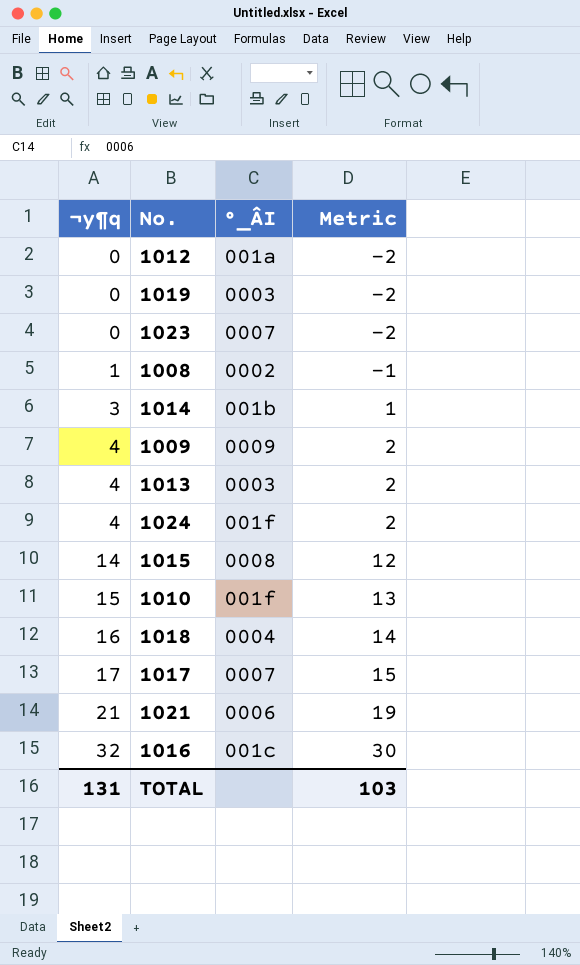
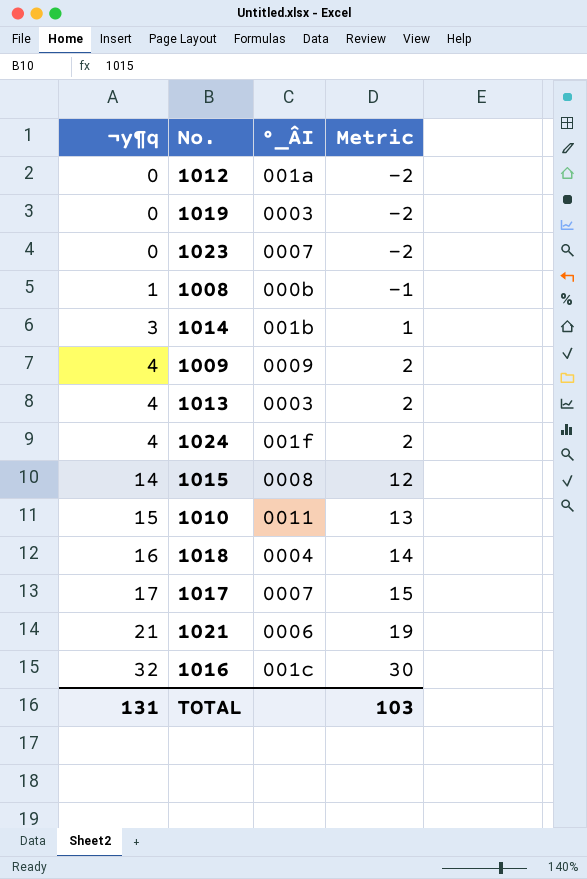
1008 | °_ÂI: 0002 -> 000b
1010 | °_ÂI: 001f -> 0011

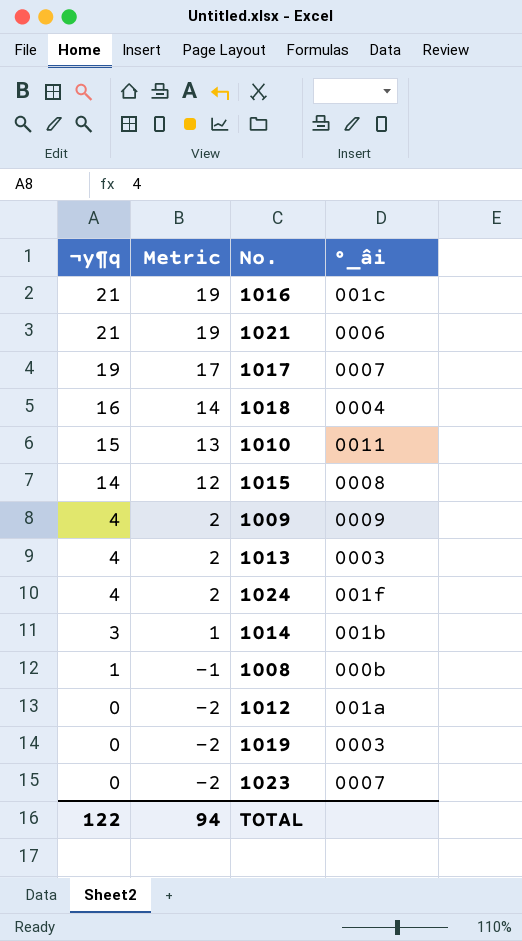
row order: ¬y¶q ascending -> ¬y¶q descending
column Metric | position: 4 -> 2
column name: °_ÂI -> °_âi
1016 | ¬y¶q: 32 -> 21
1016 | Metric: 30 -> 19
1017 | ¬y¶q: 17 -> 19
1017 | Metric: 15 -> 17
TOTAL | ¬y¶q: 131 -> 122
TOTAL | Metric: 103 -> 94

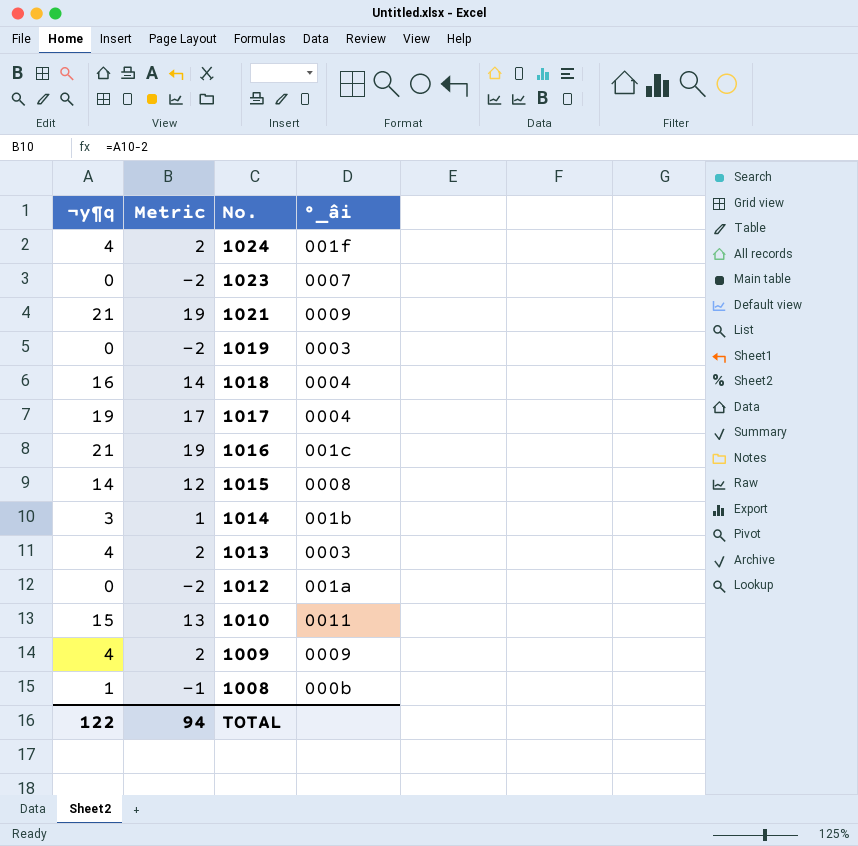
row order: ¬y¶q descending -> No. descending
1021 | °_âi: 0006 -> 0009
1017 | °_âi: 0007 -> 0004

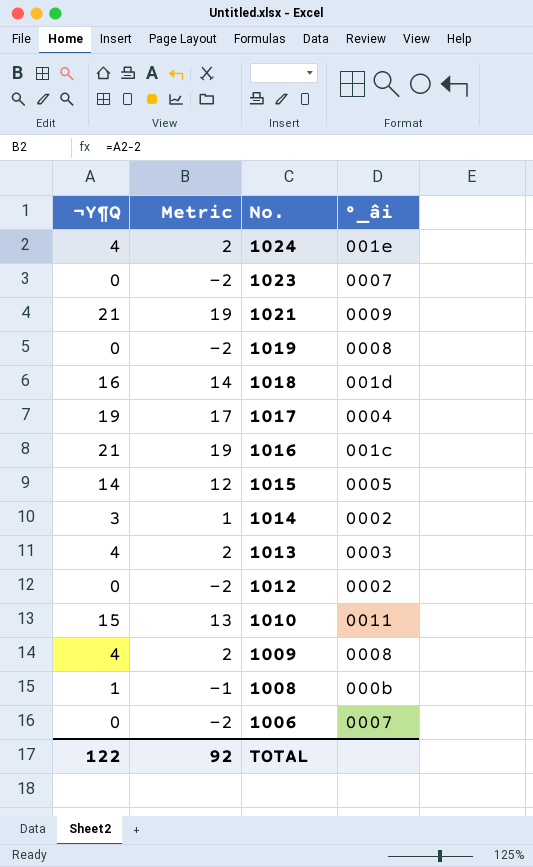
column name: ¬y¶q -> ¬Y¶Q
1024 | °_âi: 001f -> 001e
1019 | °_âi: 0003 -> 0008
1018 | °_âi: 0004 -> 001d
1015 | °_âi: 0008 -> 0005
1014 | °_âi: 001b -> 0002
1012 | °_âi: 001a -> 0002
1009 | °_âi: 0009 -> 0008
row 1006: none -> 0 | -2 | 0007
TOTAL | Metric: 94 -> 92

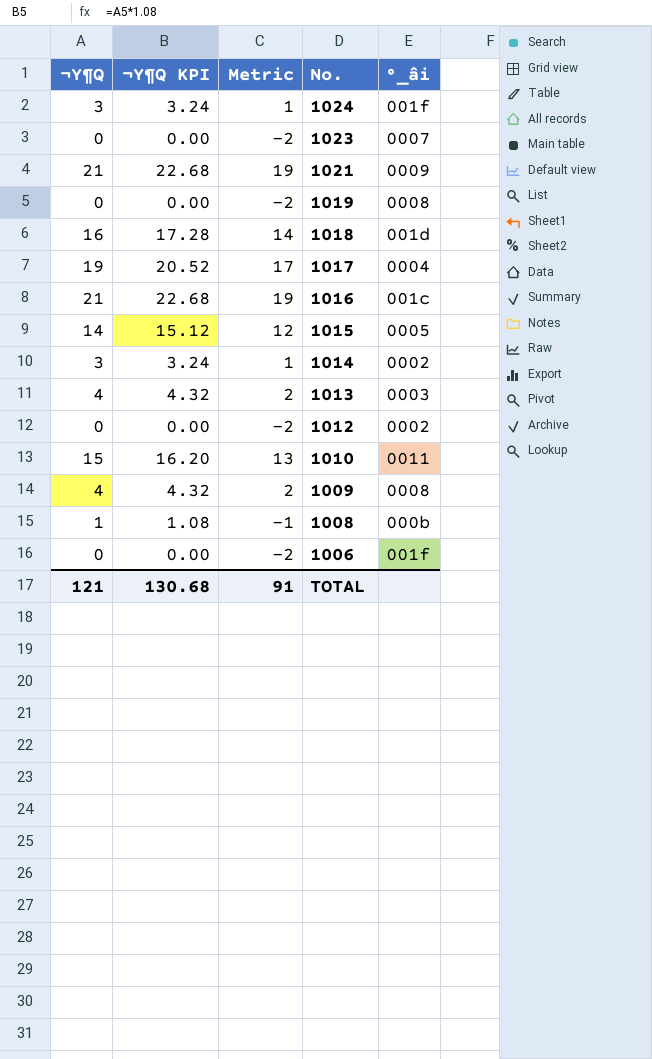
column ¬Y¶Q KPI | formula: none -> [¬Y¶Q] * 1.08
1024 | ¬Y¶Q: 4 -> 3
1024 | Metric: 2 -> 1
1024 | °_âi: 001e -> 001f
1006 | °_âi: 0007 -> 001f
TOTAL | ¬Y¶Q: 122 -> 121
TOTAL | Metric: 92 -> 91

